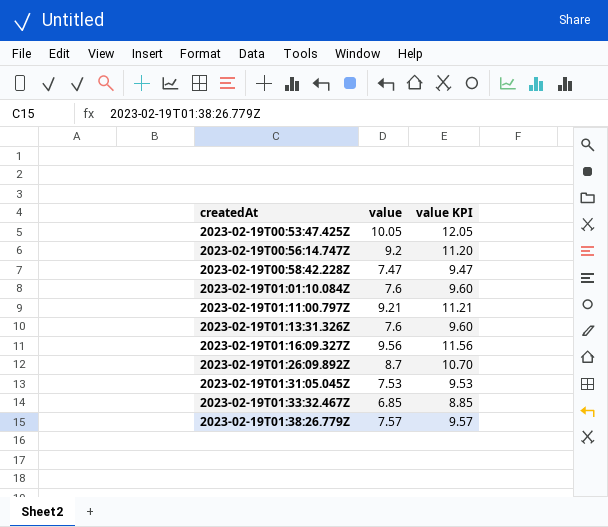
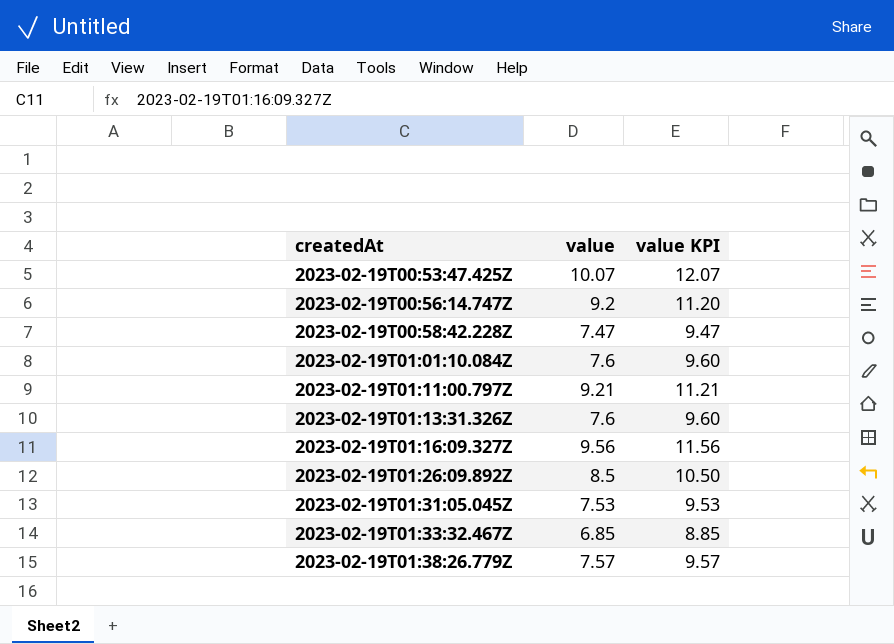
2023-02-19T00:53:47.425Z | value: 10.05 -> 10.07
2023-02-19T00:53:47.425Z | value KPI: 12.05 -> 12.07
2023-02-19T01:26:09.892Z | value: 8.7 -> 8.5
2023-02-19T01:26:09.892Z | value KPI: 10.70 -> 10.50

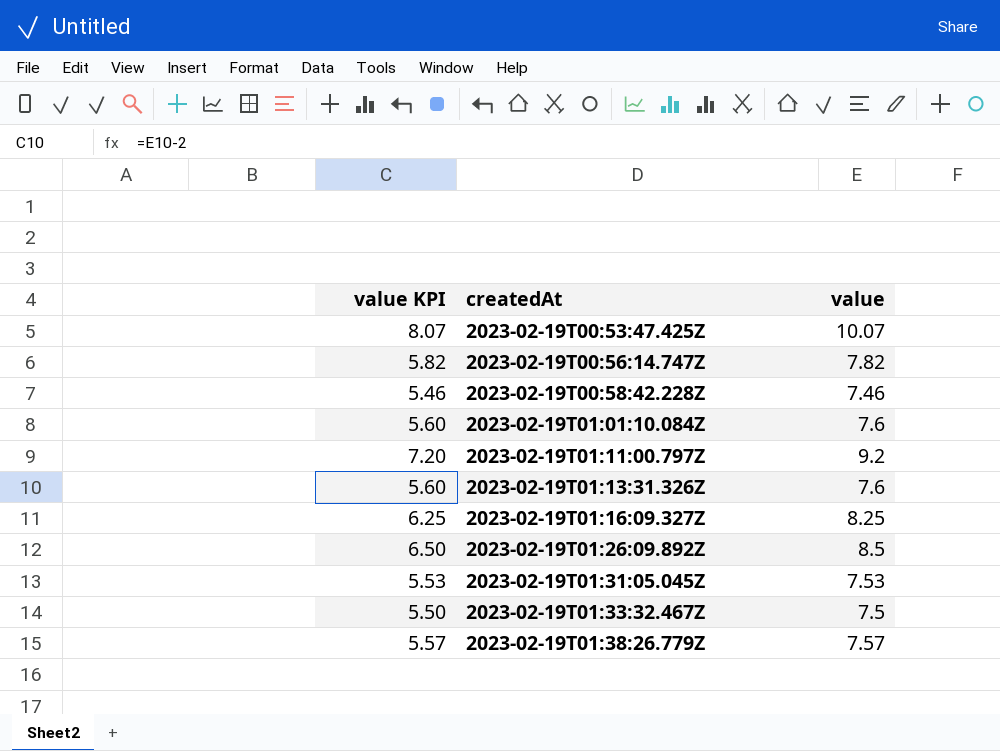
column value KPI | formula: [value] + 2 -> [value] - 2
column value KPI | position: 3 -> 1
2023-02-19T00:56:14.747Z | value: 9.2 -> 7.82
2023-02-19T00:58:42.228Z | value: 7.47 -> 7.46
2023-02-19T01:11:00.797Z | value: 9.21 -> 9.2
2023-02-19T01:16:09.327Z | value: 9.56 -> 8.25
2023-02-19T01:33:32.467Z | value: 6.85 -> 7.5

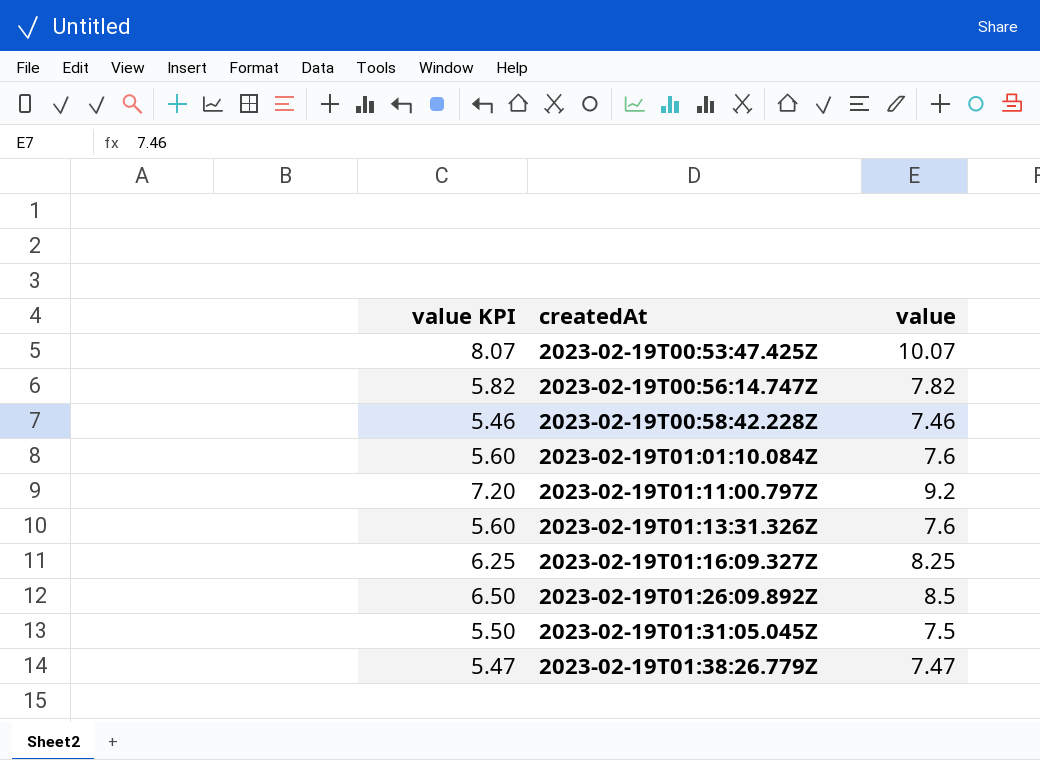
row 2023-02-19T01:33:32.467Z: 5.50 | 7.5 -> none
2023-02-19T01:31:05.045Z | value KPI: 5.53 -> 5.50
2023-02-19T01:31:05.045Z | value: 7.53 -> 7.5
2023-02-19T01:38:26.779Z | value KPI: 5.57 -> 5.47
2023-02-19T01:38:26.779Z | value: 7.57 -> 7.47

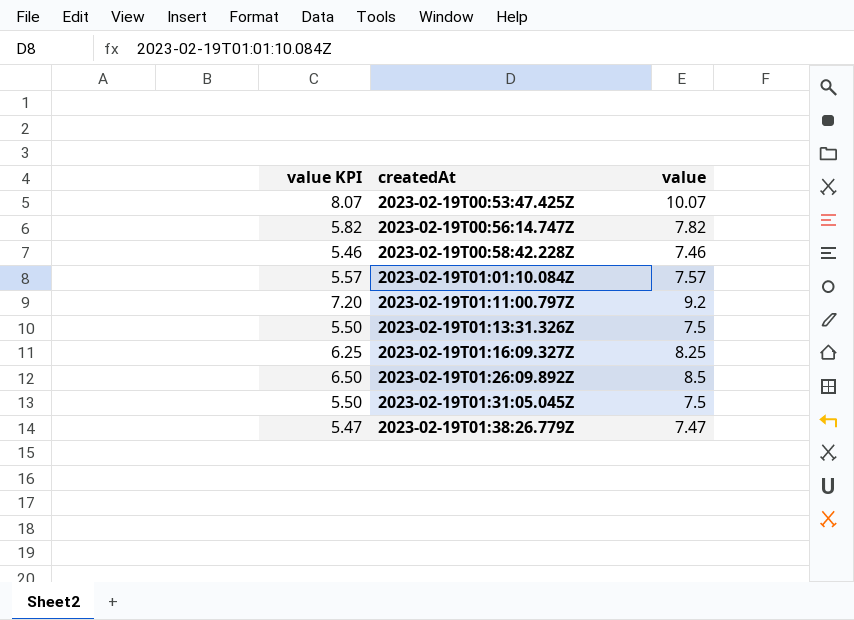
2023-02-19T01:01:10.084Z | value KPI: 5.60 -> 5.57
2023-02-19T01:01:10.084Z | value: 7.6 -> 7.57
2023-02-19T01:13:31.326Z | value KPI: 5.60 -> 5.50
2023-02-19T01:13:31.326Z | value: 7.6 -> 7.5

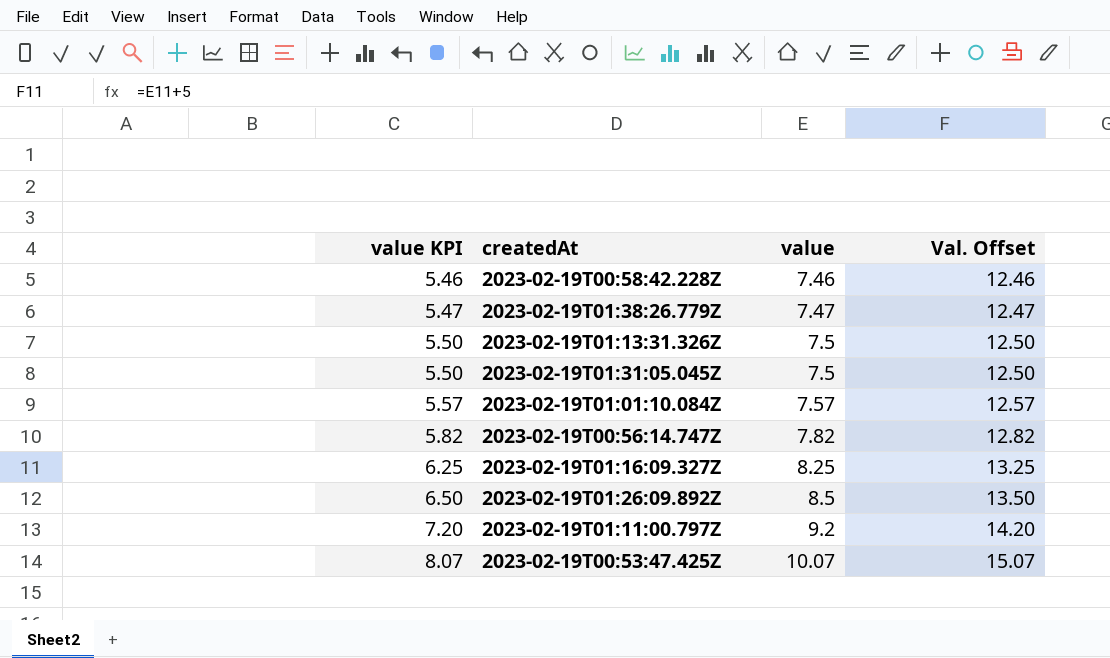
row order: createdAt ascending -> value KPI ascending
column Val. Offset | formula: none -> [value] + 5

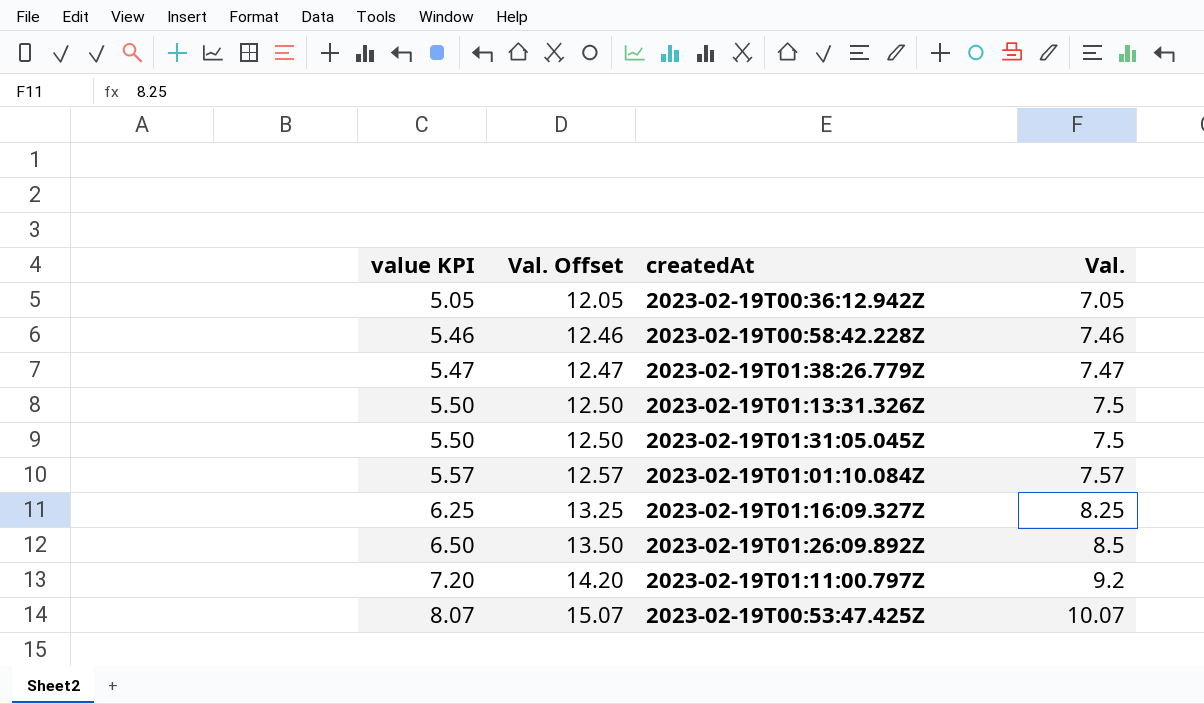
column Val. Offset | position: 4 -> 2
column name: value -> Val.
row 2023-02-19T00:56:14.747Z: 5.82 | 7.82 | 12.82 -> none
row 2023-02-19T00:36:12.942Z: none -> 5.05 | 12.05 | 7.05

